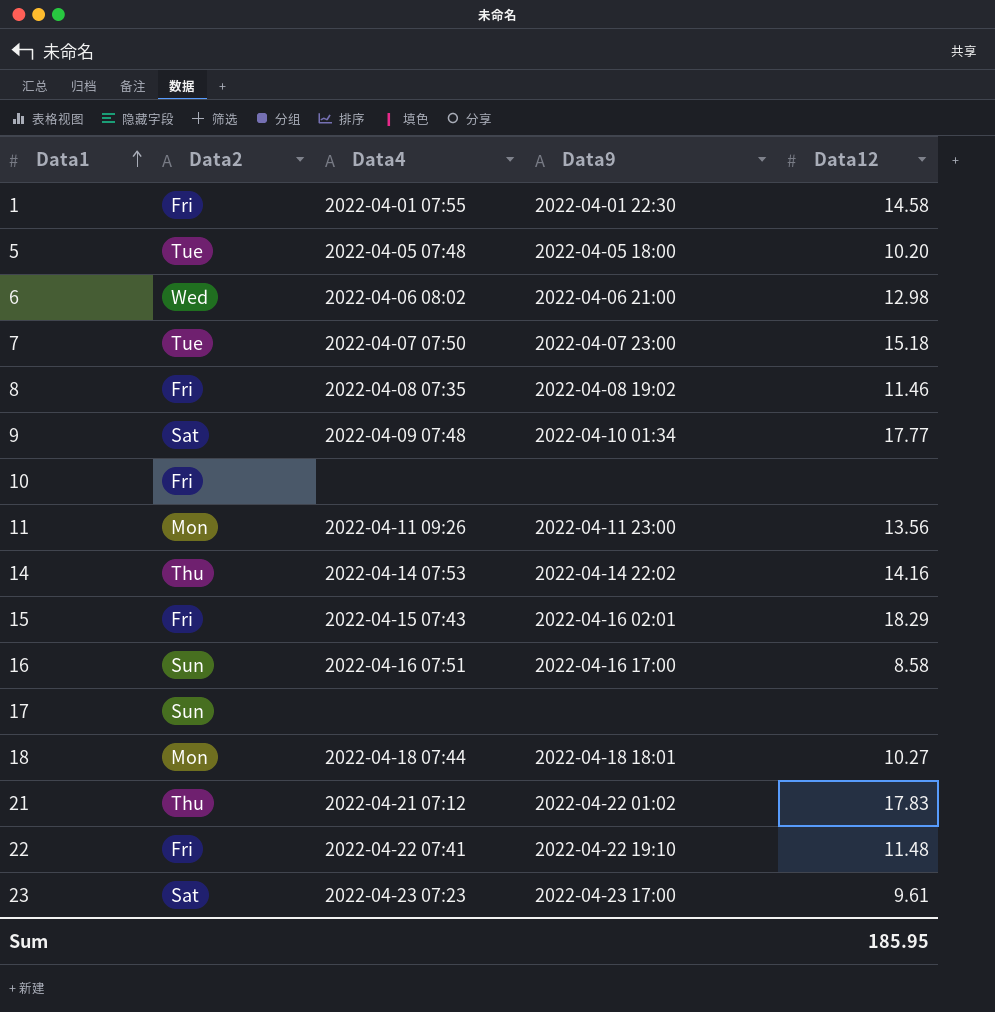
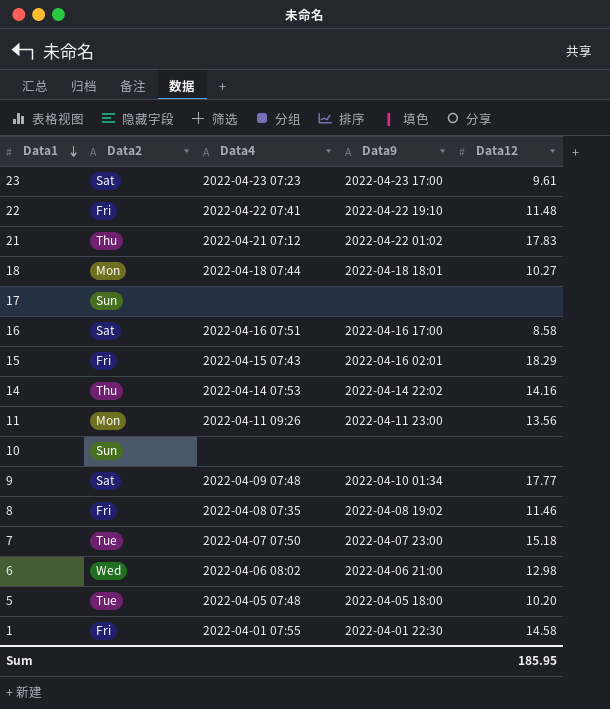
row order: Data1 ascending -> Data1 descending
16 | Data2: Sun -> Sat
10 | Data2: Fri -> Sun

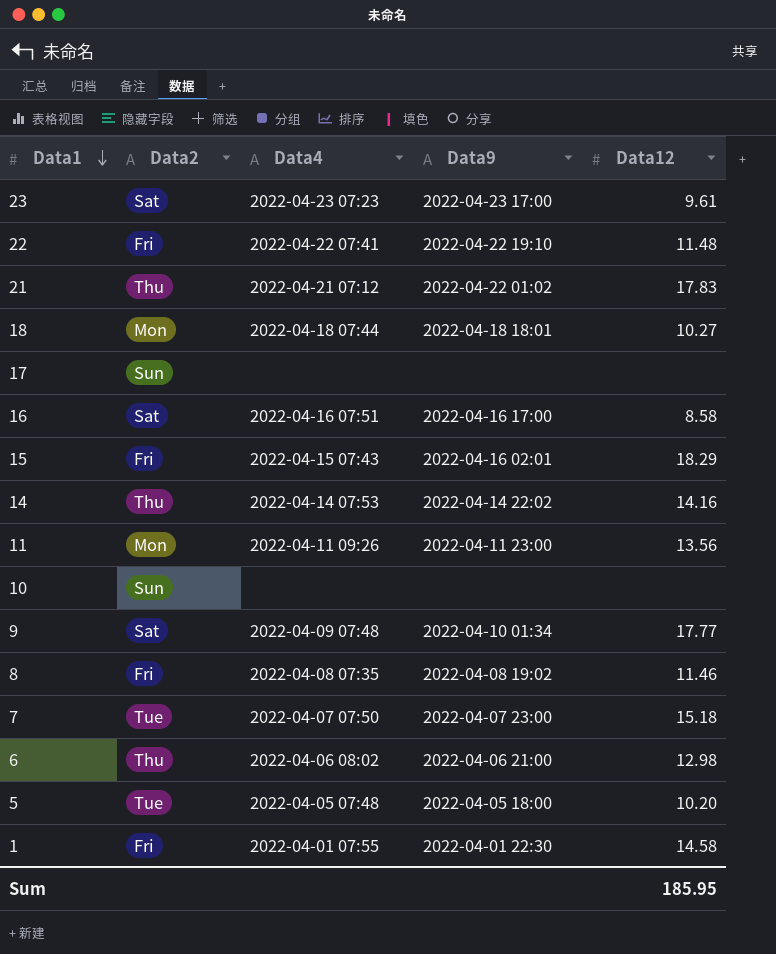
6 | Data2: Wed -> Thu

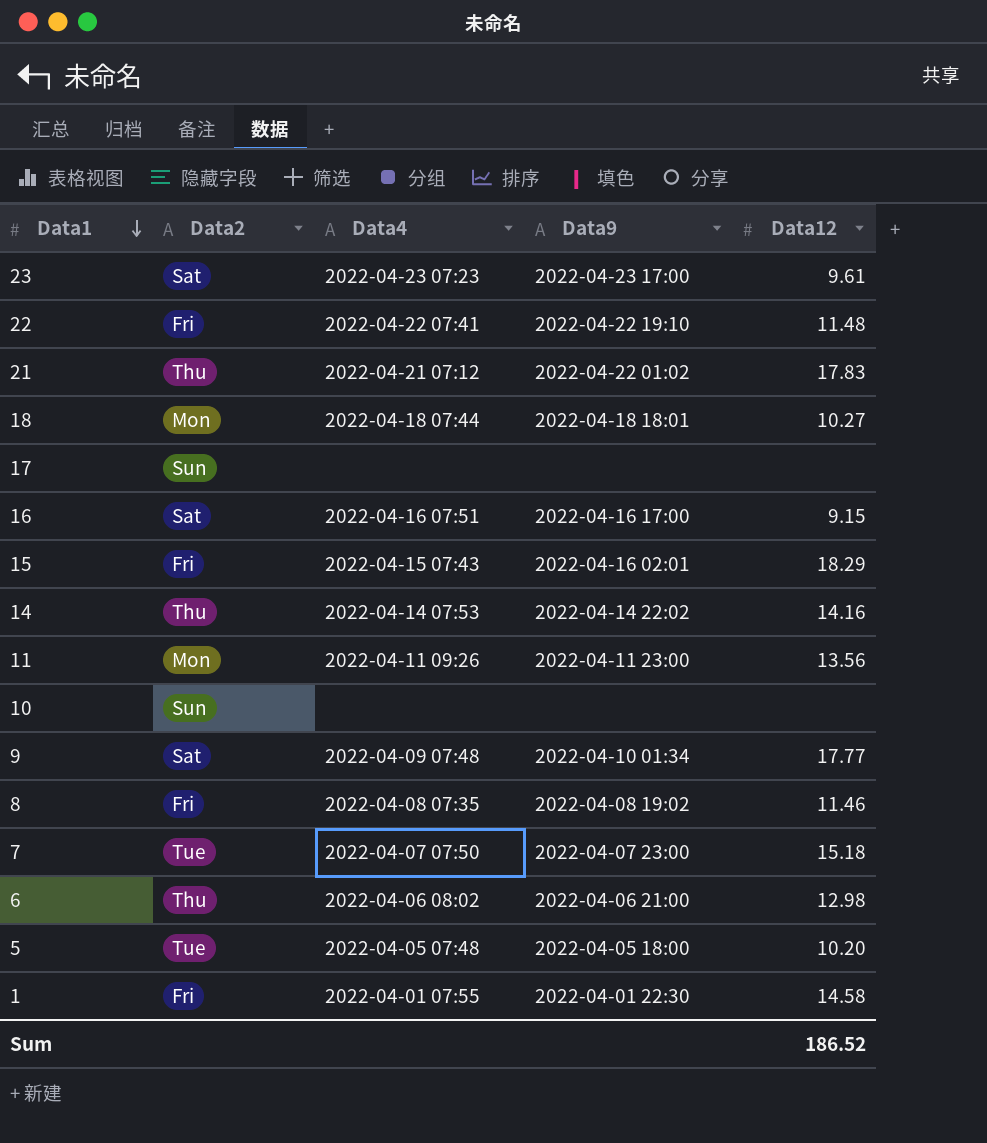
16 | Data12: 8.58 -> 9.15
Sum | Data12: 185.95 -> 186.52

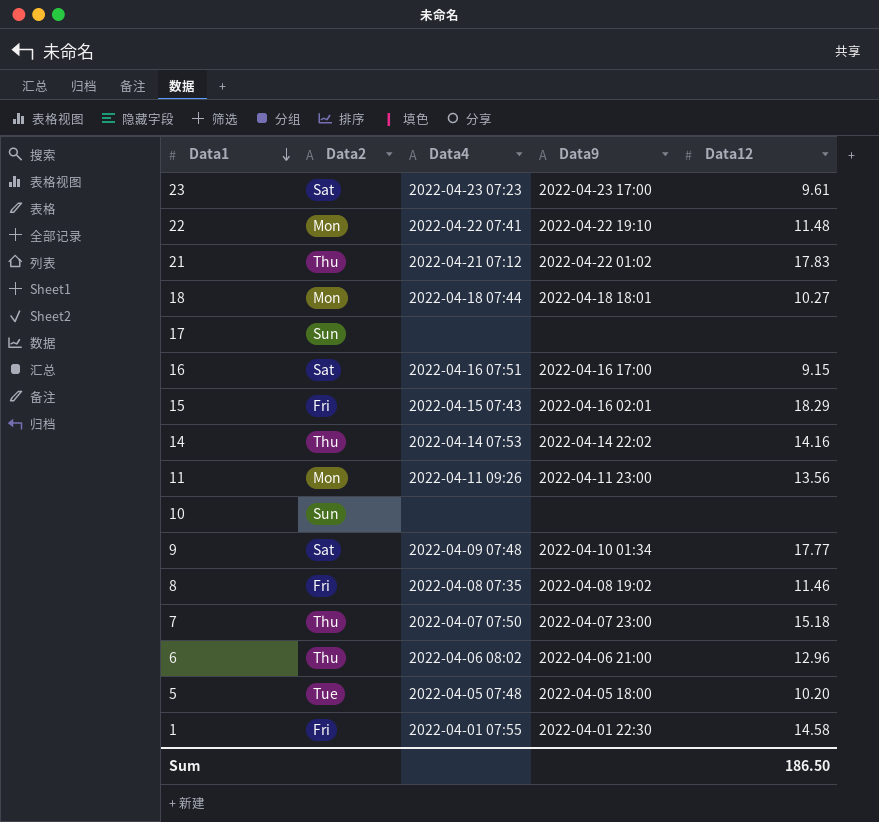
22 | Data2: Fri -> Mon
7 | Data2: Tue -> Thu
6 | Data12: 12.98 -> 12.96
Sum | Data12: 186.52 -> 186.50

